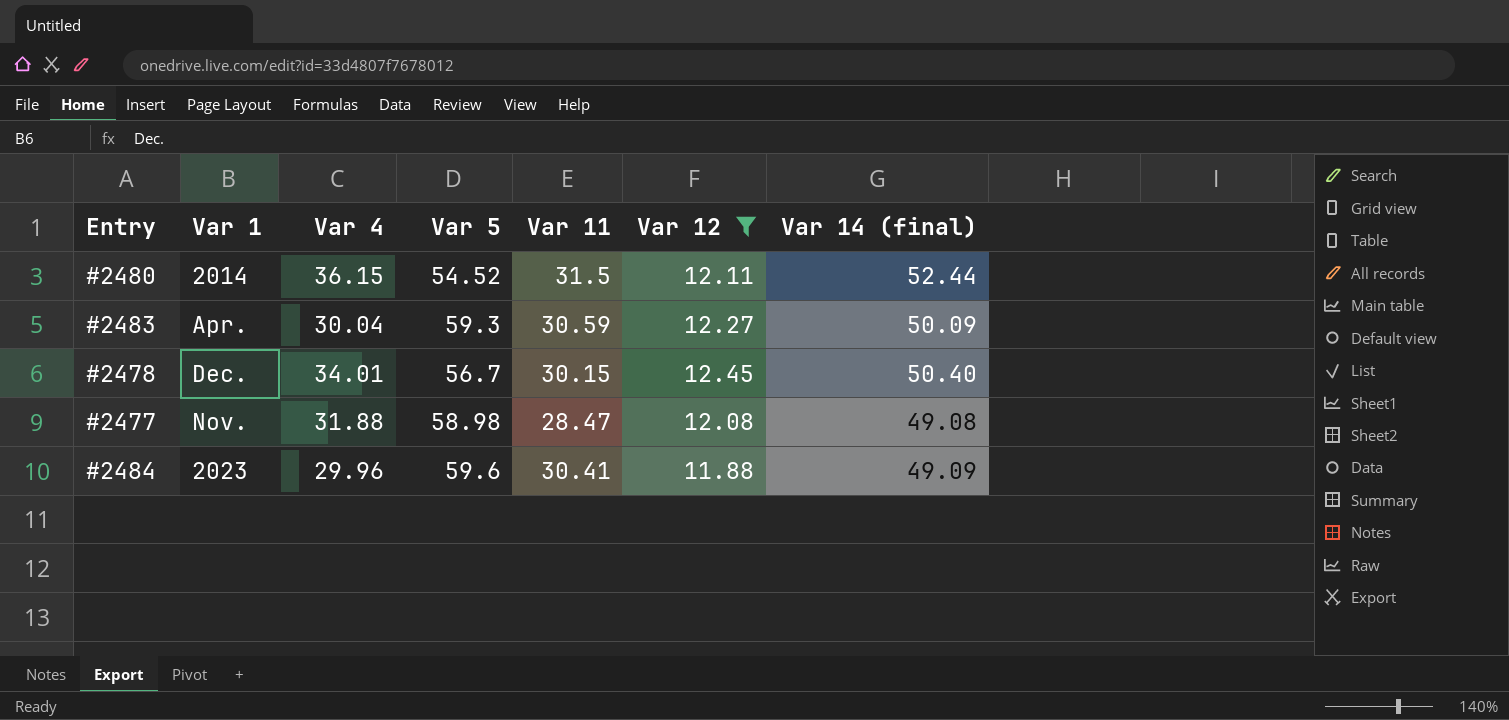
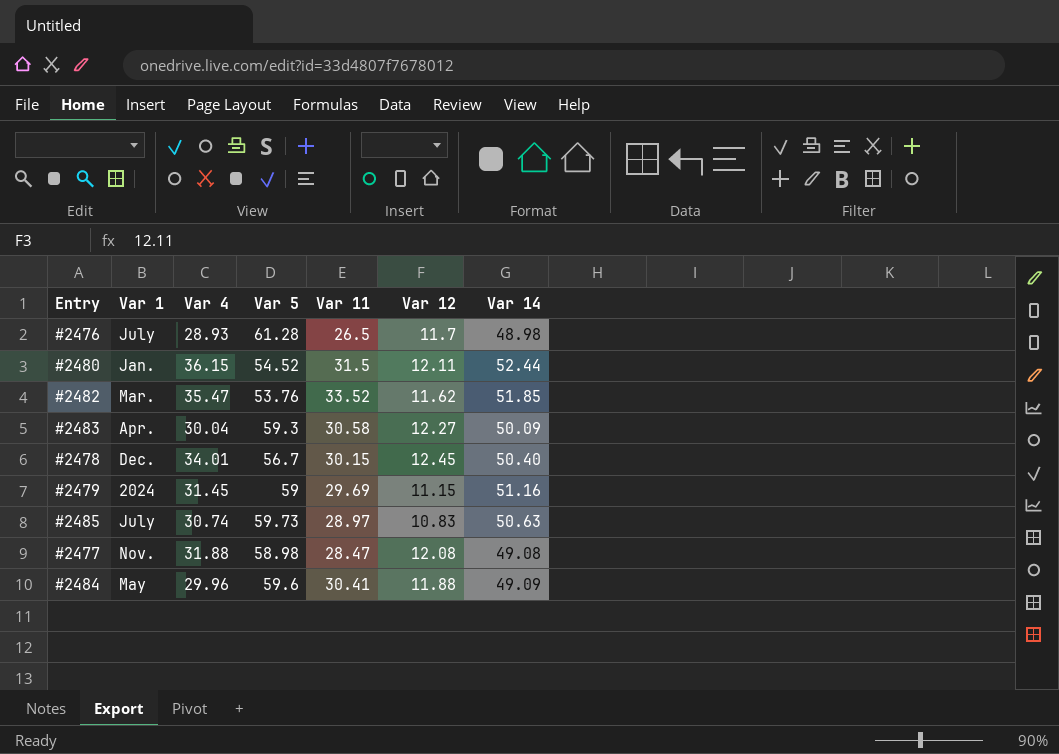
filter: Var 12 >= 11.88 -> none
column name: Var 14 (final) -> Var 14
#2480 | Var 1: 2014 -> Jan.
#2483 | Var 11: 30.59 -> 30.58
#2484 | Var 1: 2023 -> May

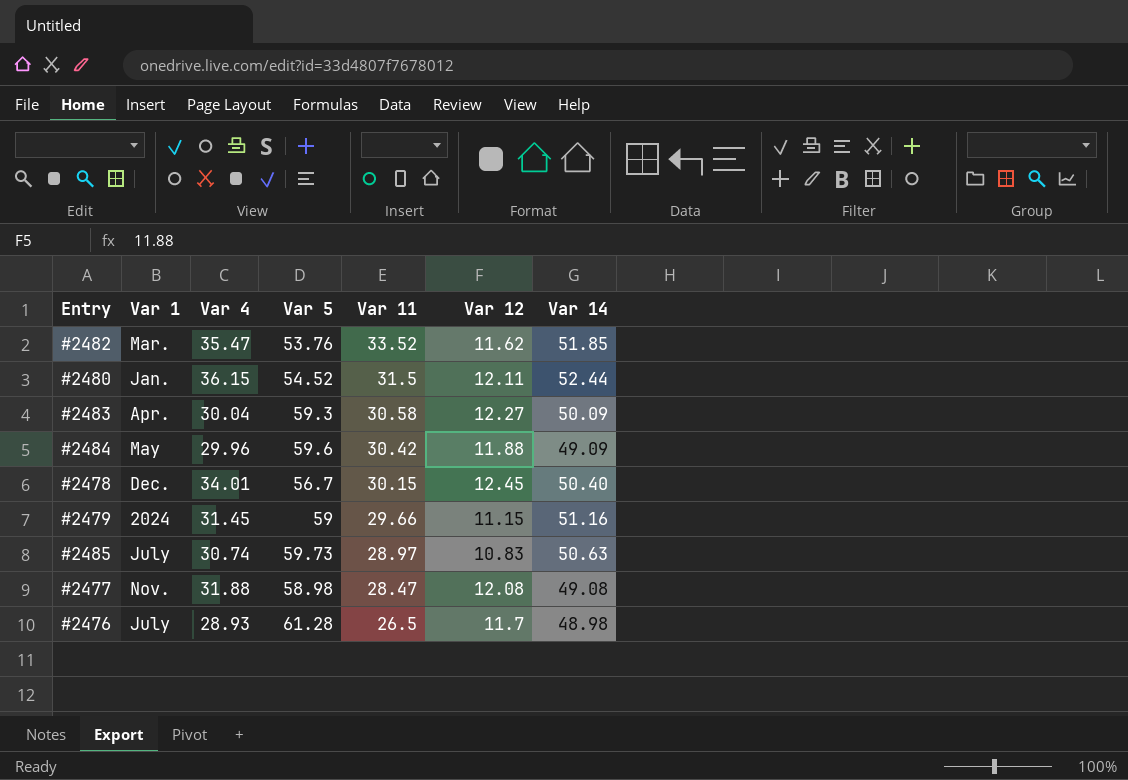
row order: none -> Var 11 descending
#2484 | Var 11: 30.41 -> 30.42
#2479 | Var 11: 29.69 -> 29.66

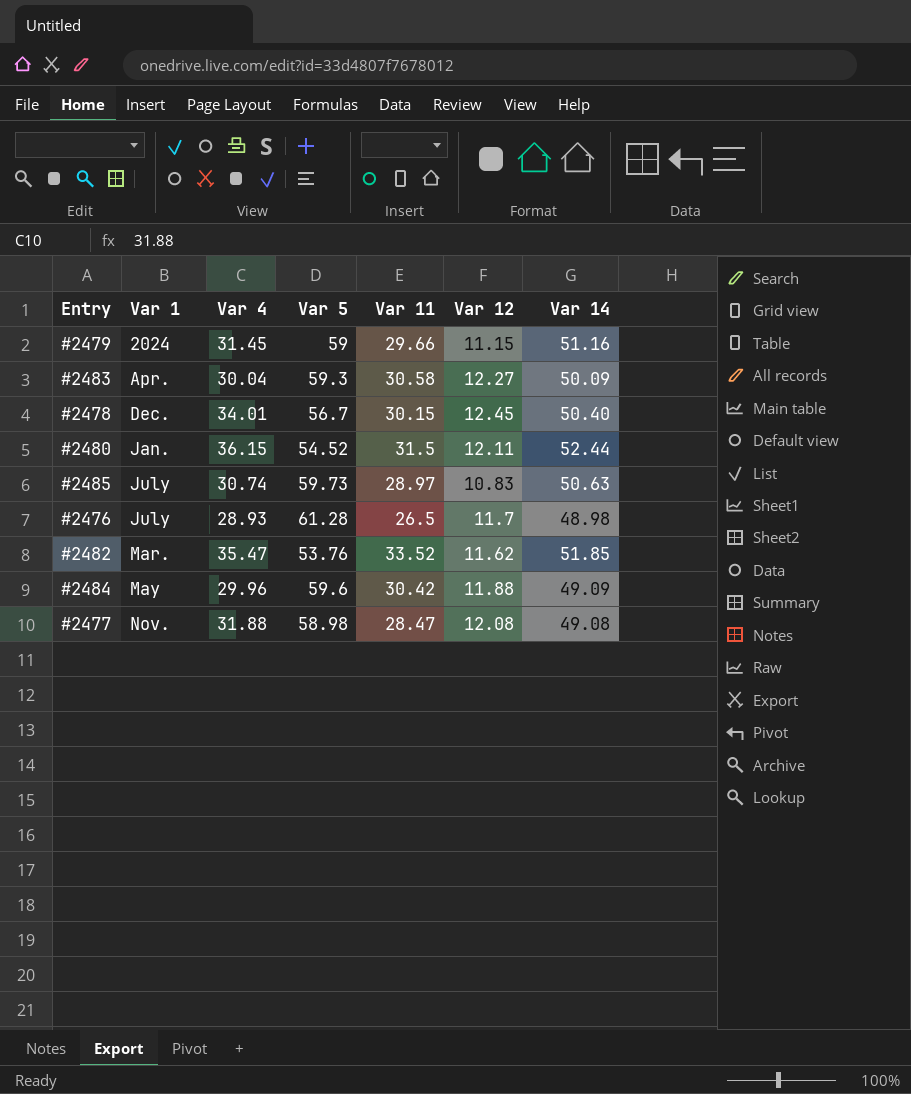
row order: Var 11 descending -> Var 1 ascending

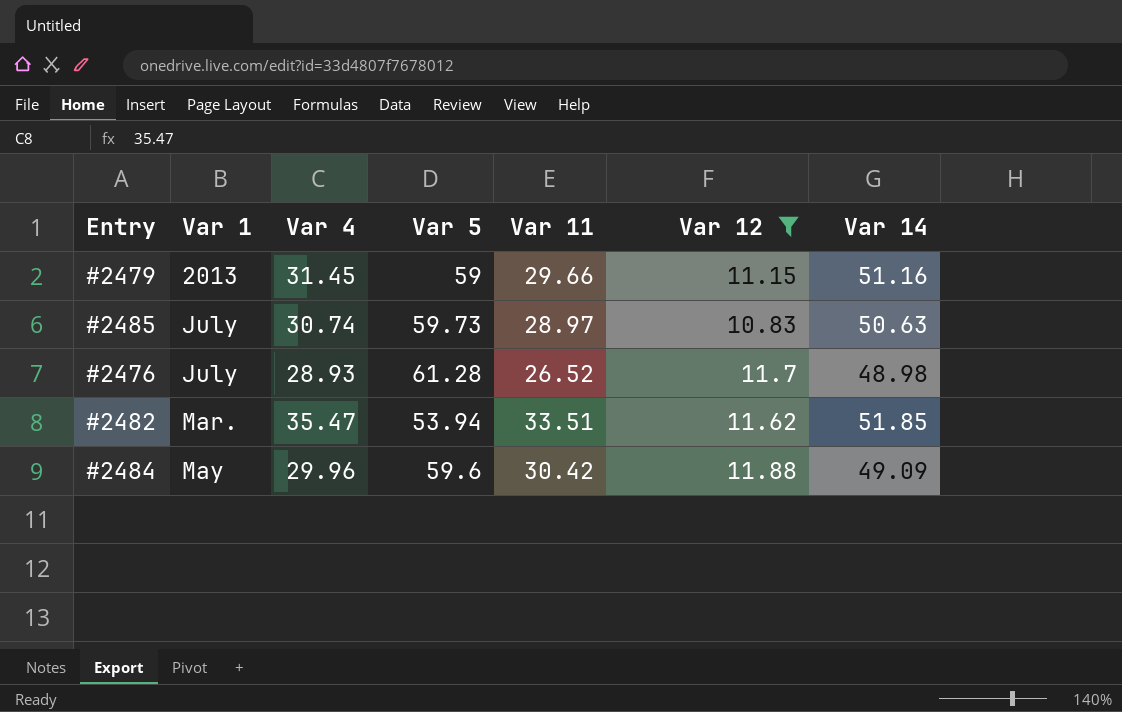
filter: none -> Var 12 <= 11.88
#2479 | Var 1: 2024 -> 2013
#2476 | Var 11: 26.5 -> 26.52
#2482 | Var 5: 53.76 -> 53.94
#2482 | Var 11: 33.52 -> 33.51

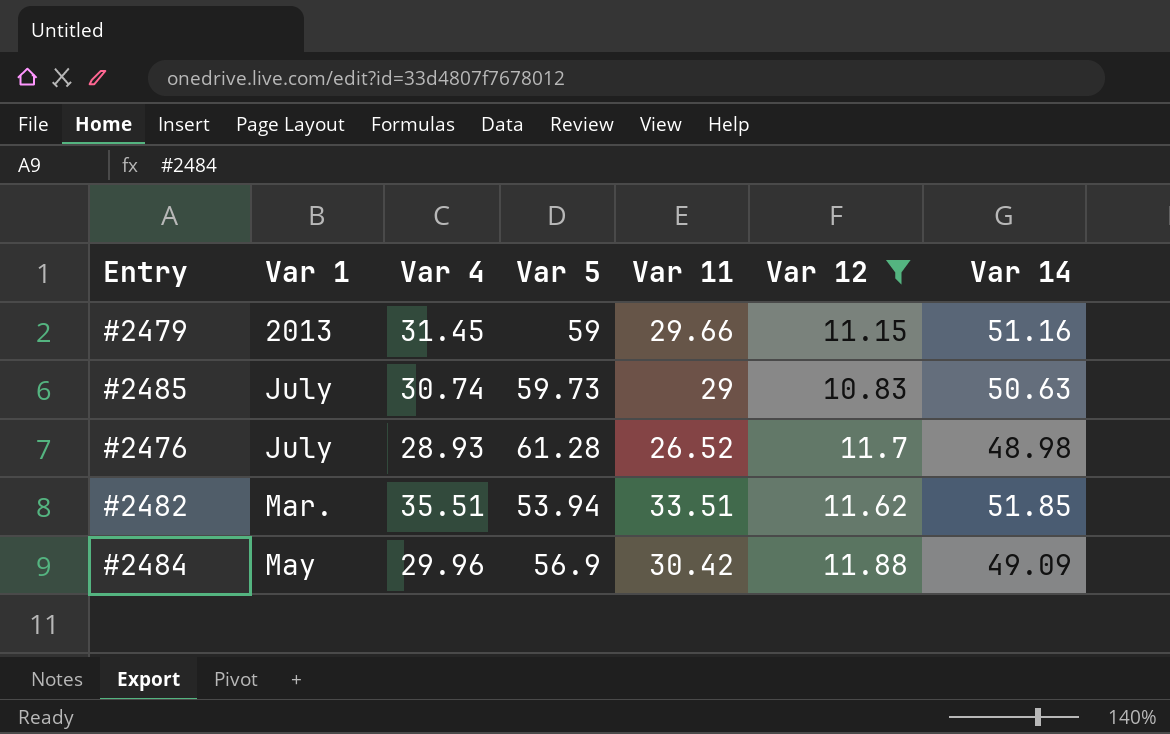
#2485 | Var 11: 28.97 -> 29
#2482 | Var 4: 35.47 -> 35.51
#2484 | Var 5: 59.6 -> 56.9

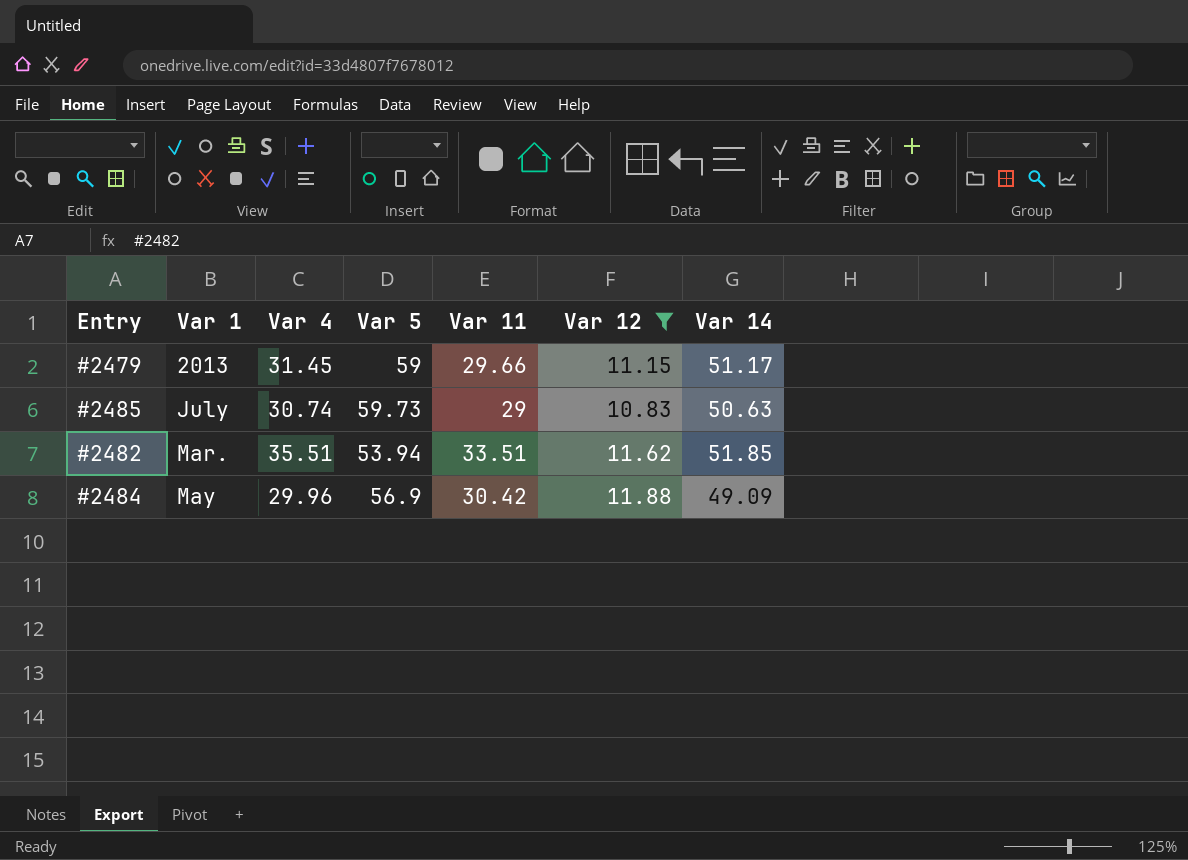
row #2476: July | 28.93 | 61.28 | 26.52 | 11.7 | 48.98 -> none
#2479 | Var 14: 51.16 -> 51.17

